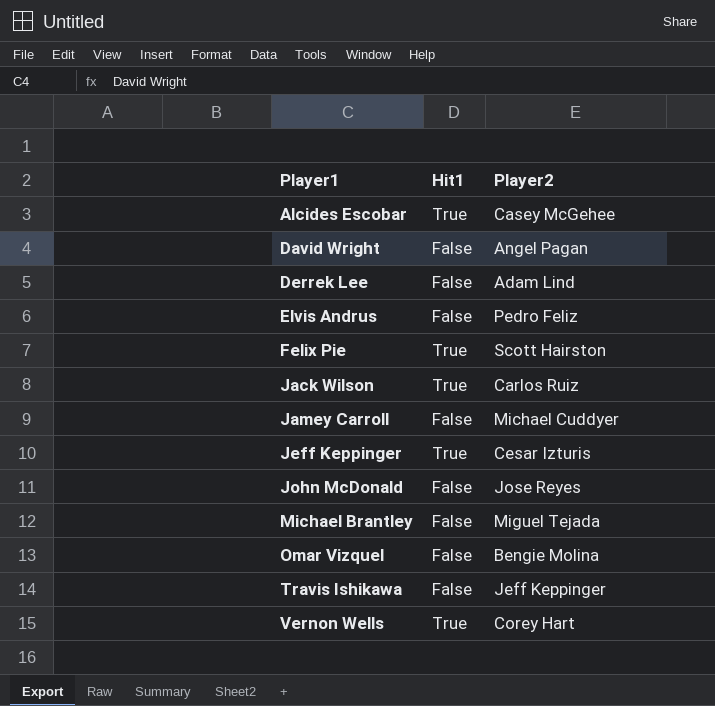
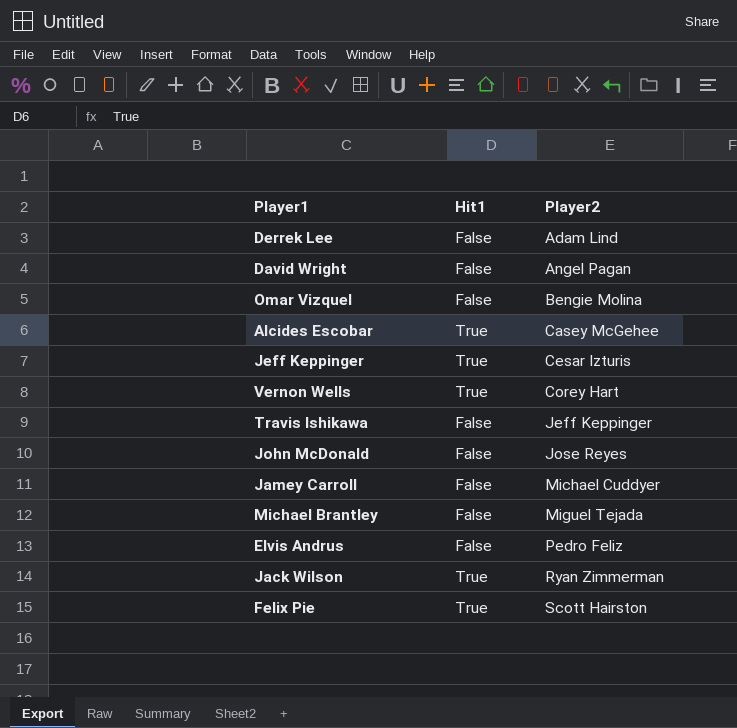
row order: Player1 ascending -> Player2 ascending
Jack Wilson | Player2: Carlos Ruiz -> Ryan Zimmerman

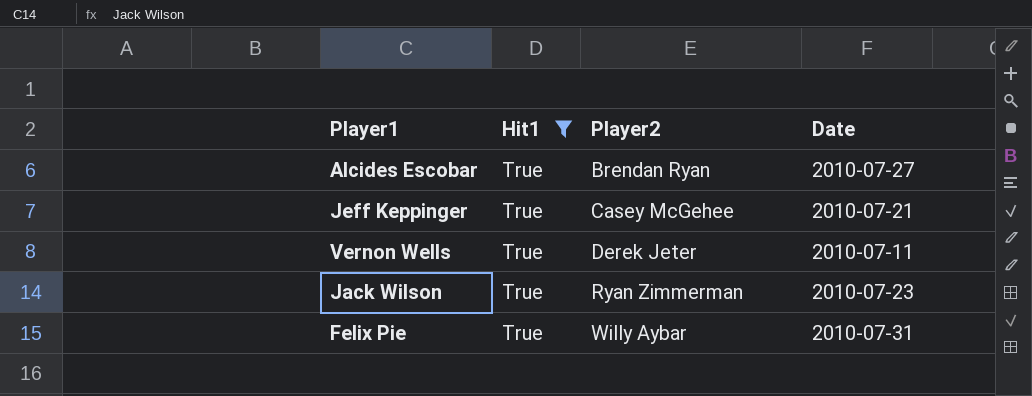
filter: none -> Hit1 = True
column Date | position: none -> 4
Alcides Escobar | Player2: Casey McGehee -> Brendan Ryan
Jeff Keppinger | Player2: Cesar Izturis -> Casey McGehee
Vernon Wells | Player2: Corey Hart -> Derek Jeter
Felix Pie | Player2: Scott Hairston -> Willy Aybar

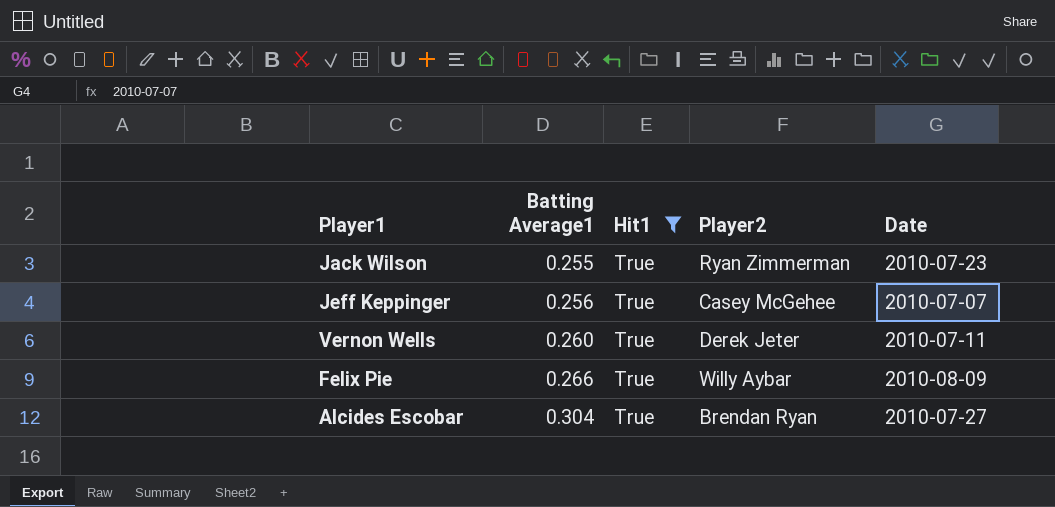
row order: Player2 ascending -> Batting Average1 ascending
column Batting Average1 | position: none -> 2
Jeff Keppinger | Date: 2010-07-21 -> 2010-07-07
Felix Pie | Date: 2010-07-31 -> 2010-08-09

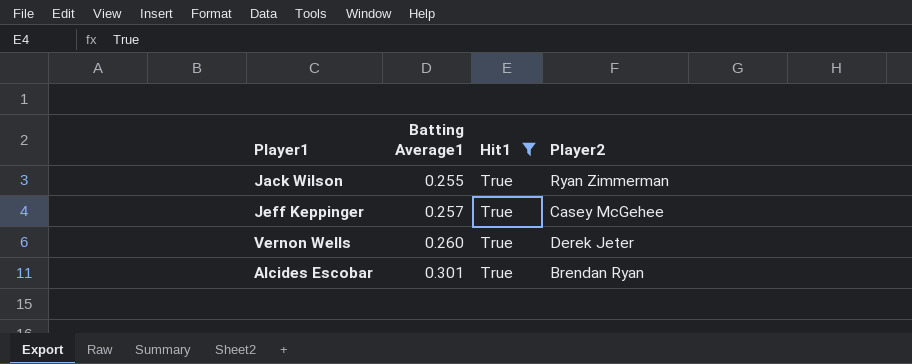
column Date | position: 5 -> none
row Felix Pie: 0.266 | True | Willy Aybar | 2010-08-09 -> none
Jeff Keppinger | Batting Average1: 0.256 -> 0.257
Alcides Escobar | Batting Average1: 0.304 -> 0.301

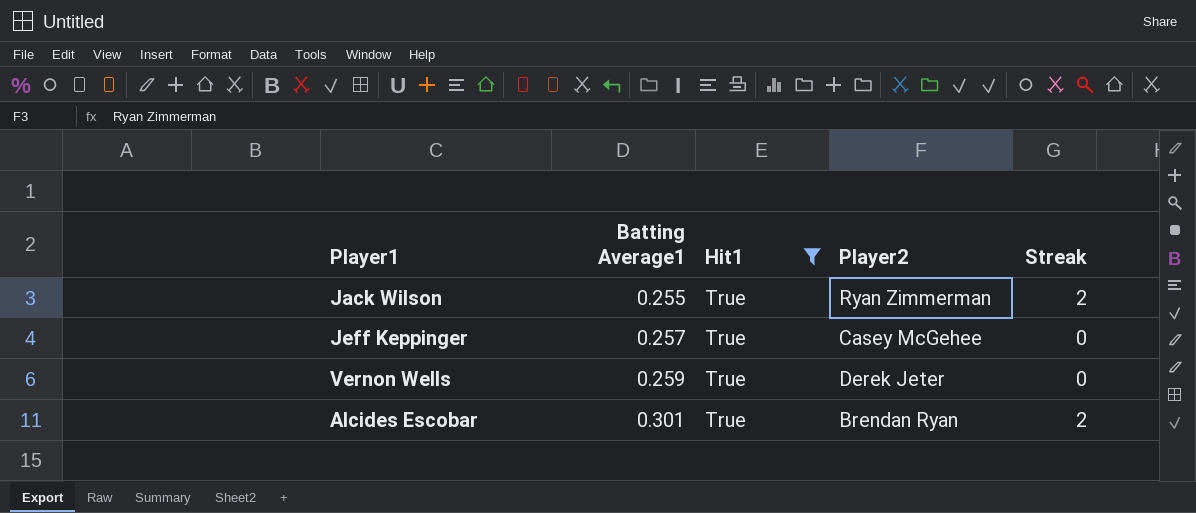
column Streak | position: none -> 5
Vernon Wells | Batting Average1: 0.260 -> 0.259

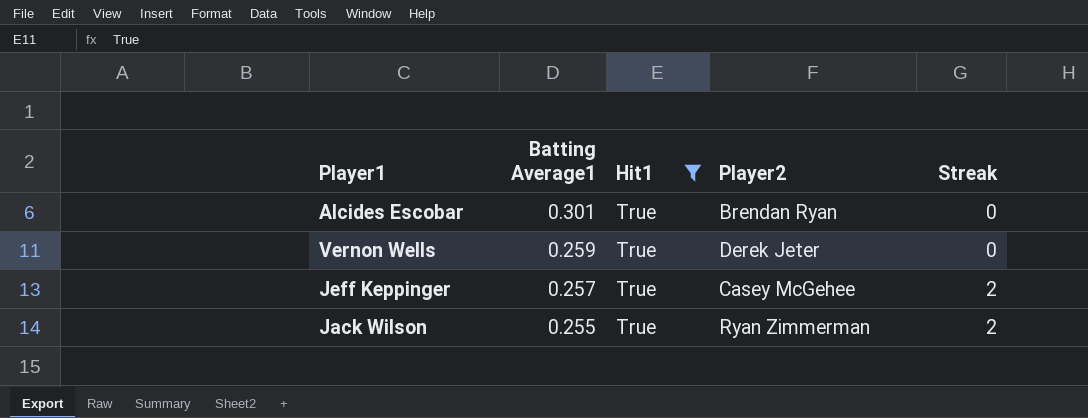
row order: Batting Average1 ascending -> Batting Average1 descending
Alcides Escobar | Streak: 2 -> 0
Jeff Keppinger | Streak: 0 -> 2

